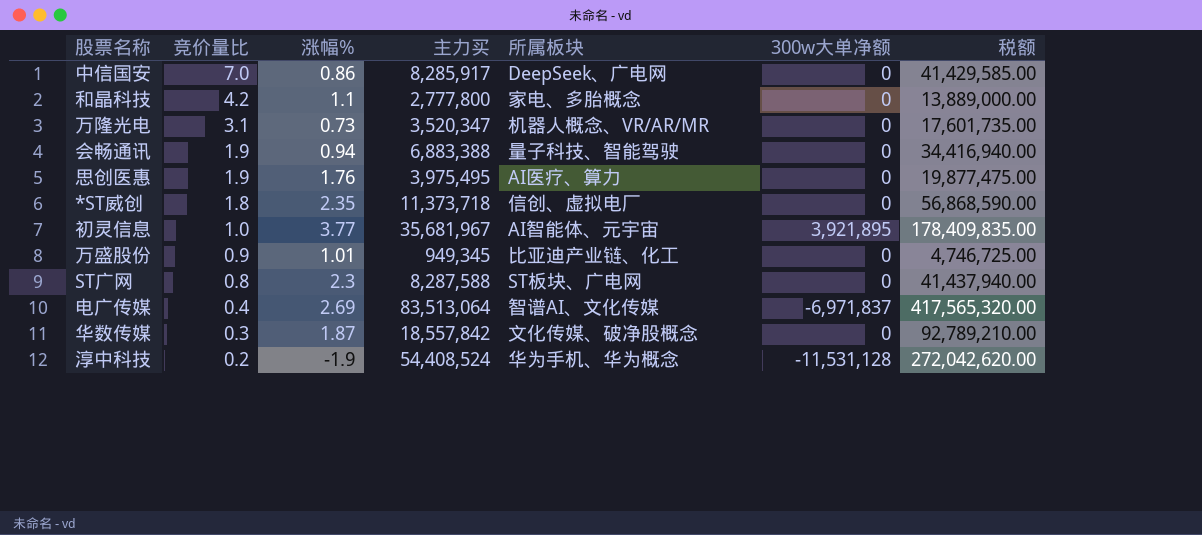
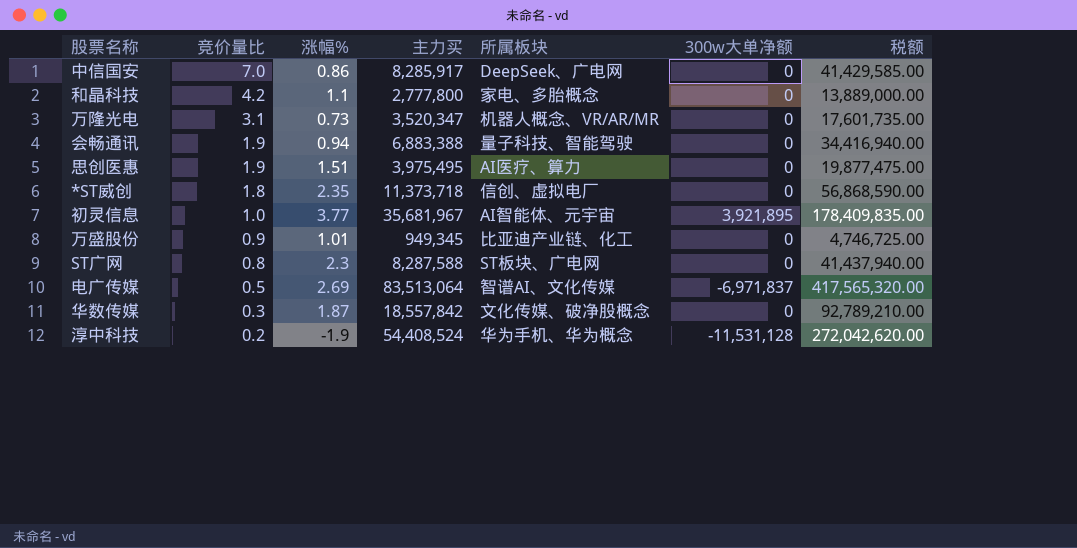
思创医惠 | 涨幅%: 1.76 -> 1.51
电广传媒 | 竞价量比: 0.4 -> 0.5

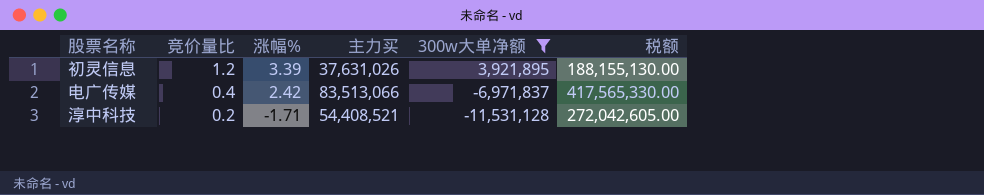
filter: none -> 300w大单净额 != 0
column 所属板块 | position: 5 -> none
初灵信息 | 竞价量比: 1.0 -> 1.2
初灵信息 | 涨幅%: 3.77 -> 3.39
初灵信息 | 主力买: 35,681,967 -> 37,631,026
初灵信息 | 税额: 178,409,835.00 -> 188,155,130.00
电广传媒 | 竞价量比: 0.5 -> 0.4
电广传媒 | 涨幅%: 2.69 -> 2.42
电广传媒 | 主力买: 83,513,064 -> 83,513,066
电广传媒 | 税额: 417,565,320.00 -> 417,565,330.00
淳中科技 | 涨幅%: -1.9 -> -1.71
淳中科技 | 主力买: 54,408,524 -> 54,408,521
淳中科技 | 税额: 272,042,620.00 -> 272,042,605.00

